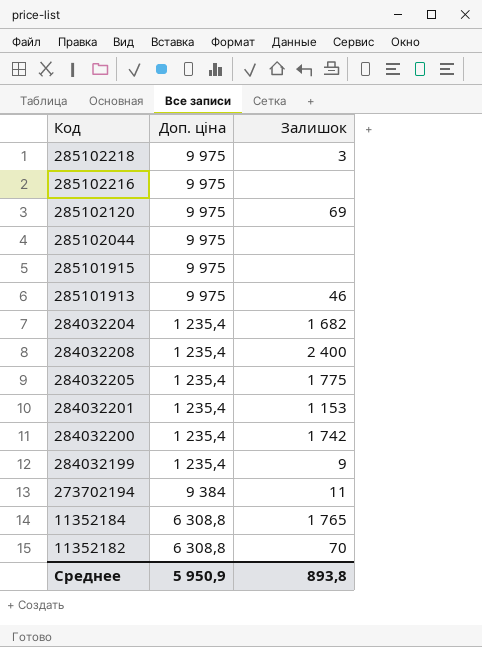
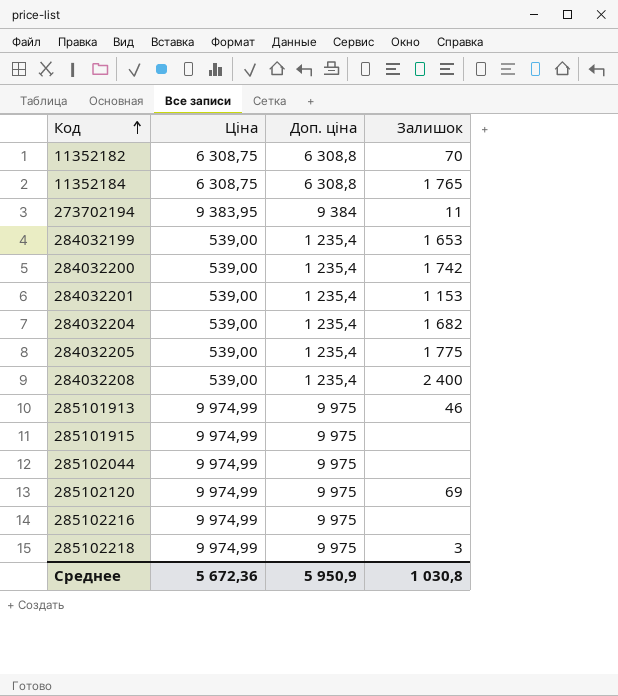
row order: none -> Код ascending
column Ціна | position: none -> 2
284032199 | Залишок: 9 -> 1 653
Среднее | Залишок: 893,8 -> 1 030,8

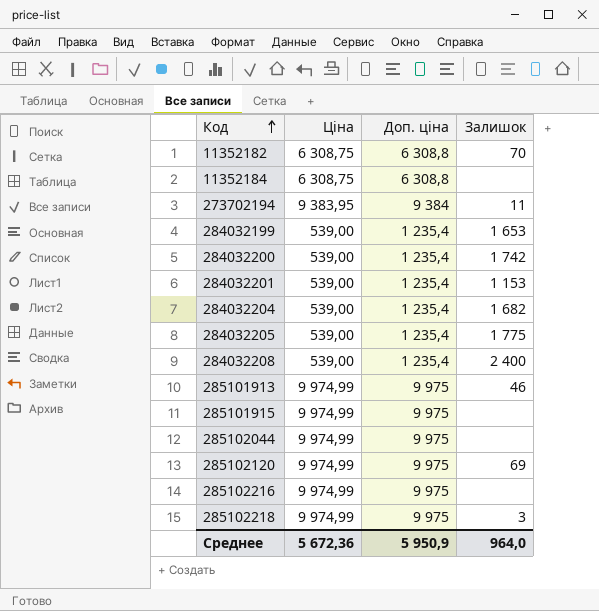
11352184 | Залишок: 1 765 -> none
Среднее | Залишок: 1 030,8 -> 964,0

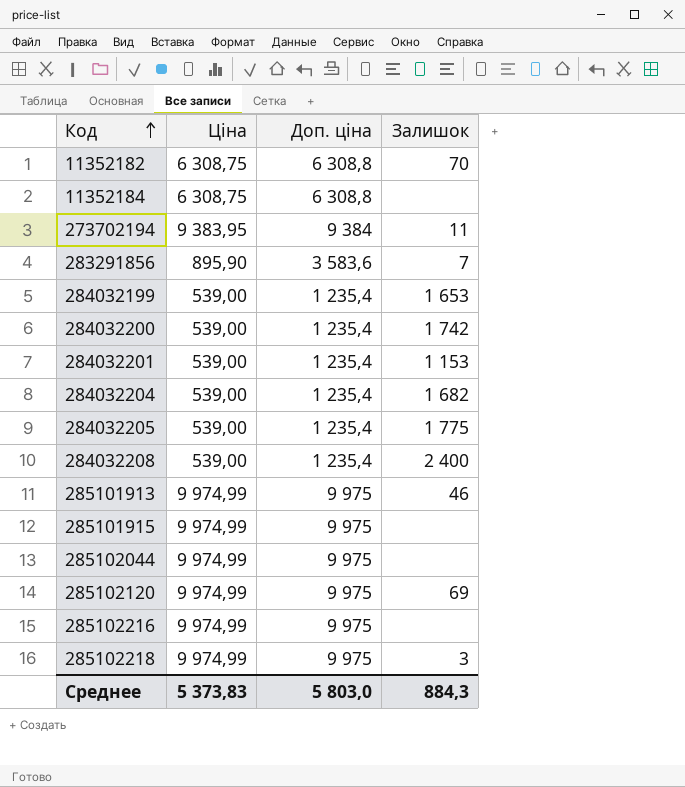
row 283291856: none -> 895,90 | 3 583,6 | 7
Среднее | Ціна: 5 672,36 -> 5 373,83
Среднее | Доп. ціна: 5 950,9 -> 5 803,0
Среднее | Залишок: 964,0 -> 884,3

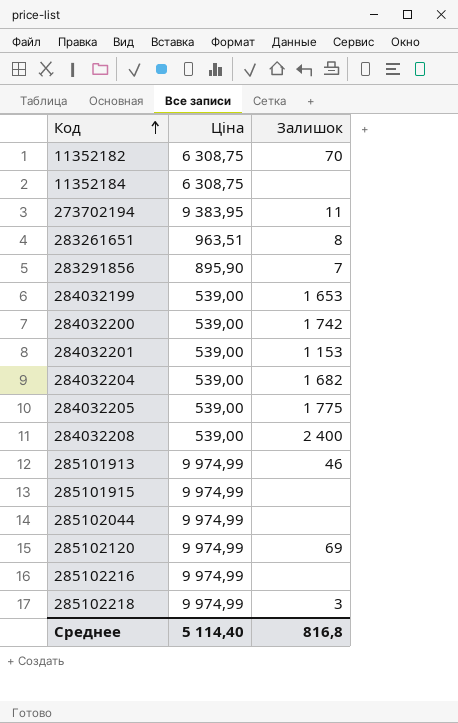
column Доп. ціна | position: 3 -> none
row 283261651: none -> 963,51 | 8
Среднее | Ціна: 5 373,83 -> 5 114,40
Среднее | Залишок: 884,3 -> 816,8

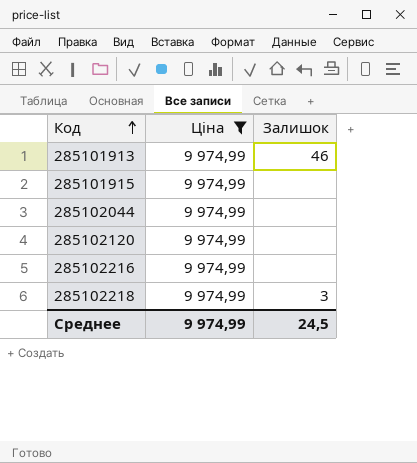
filter: none -> Ціна = 9 974,99
285102120 | Залишок: 69 -> none
Среднее | Ціна: 5 114,40 -> 9 974,99
Среднее | Залишок: 816,8 -> 24,5

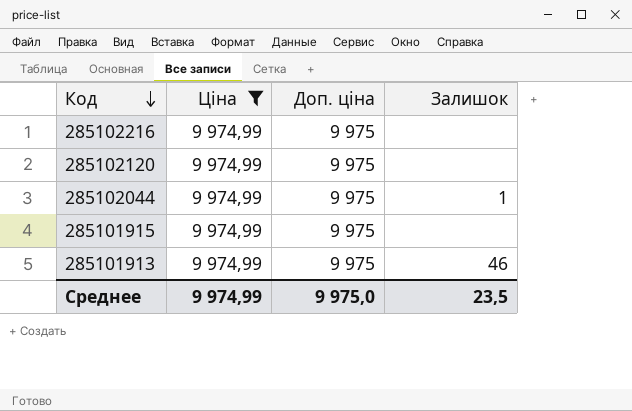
row order: Код ascending -> Код descending
column Доп. ціна | position: none -> 3
row 285102218: 9 974,99 | 3 -> none
285102044 | Залишок: none -> 1
Среднее | Залишок: 24,5 -> 23,5

